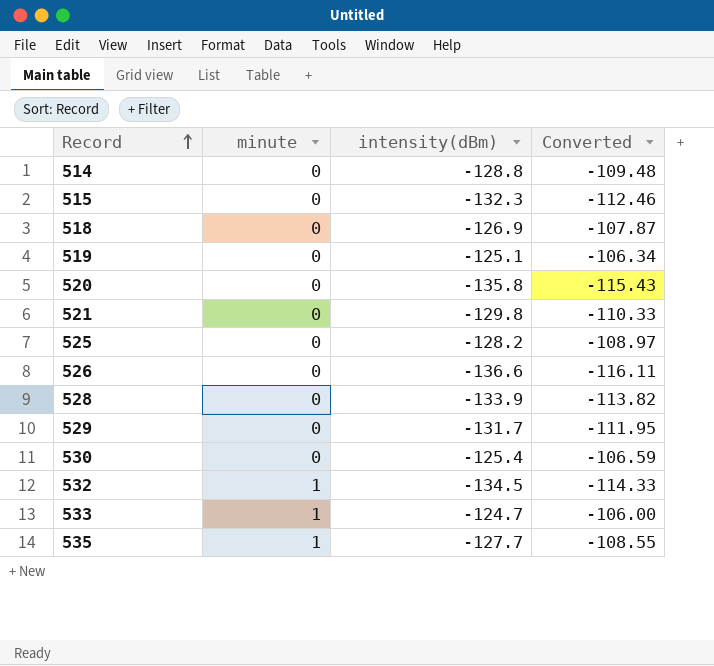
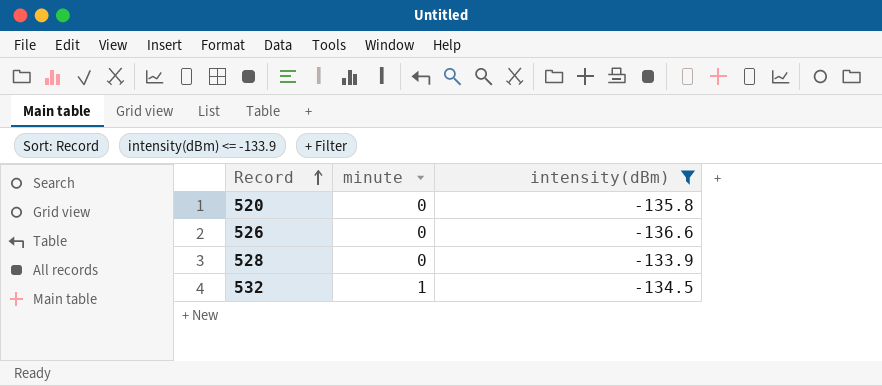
filter: none -> intensity(dBm) <= -133.9
column Converted | formula: [intensity(dBm)] * 0.85 -> none

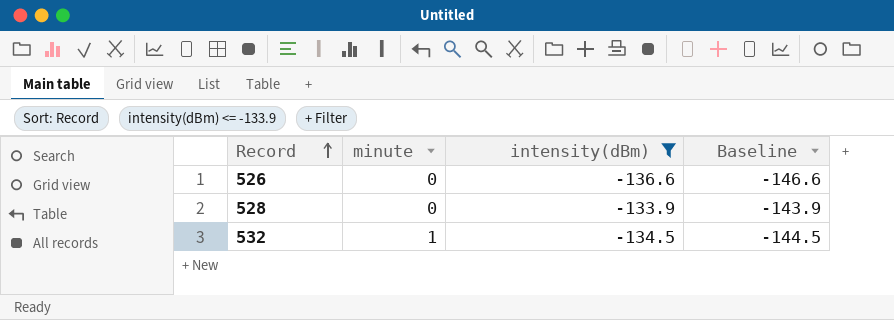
column Baseline | formula: none -> [intensity(dBm)] - 10
row 520: 0 | -135.8 -> none

